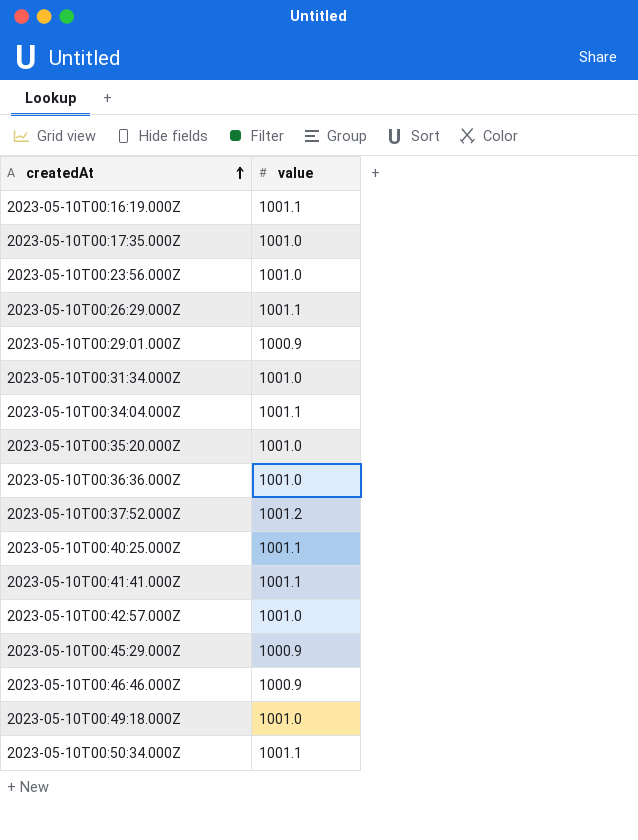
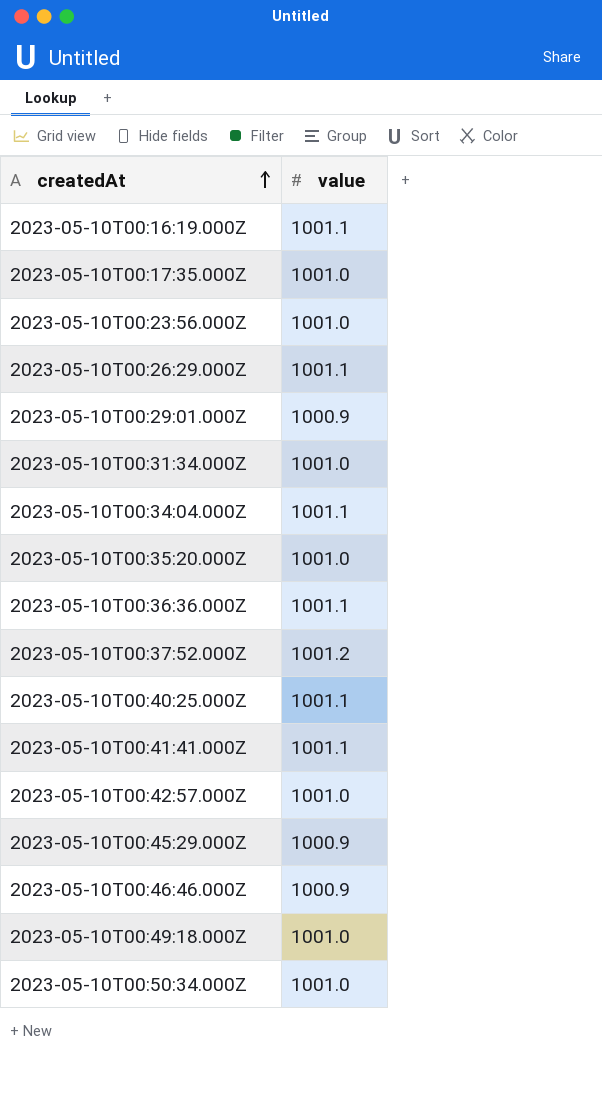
2023-05-10T00:36:36.000Z | value: 1001.0 -> 1001.1
2023-05-10T00:50:34.000Z | value: 1001.1 -> 1001.0

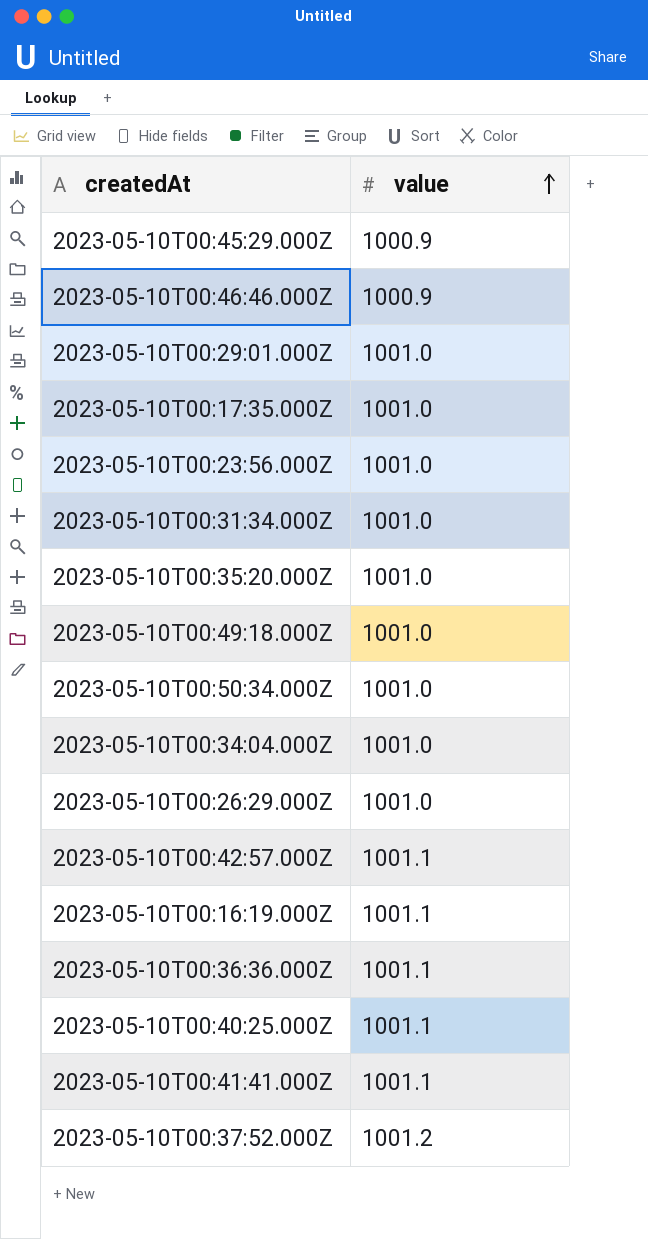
row order: createdAt ascending -> value ascending
2023-05-10T00:29:01.000Z | value: 1000.9 -> 1001.0
2023-05-10T00:34:04.000Z | value: 1001.1 -> 1001.0
2023-05-10T00:26:29.000Z | value: 1001.1 -> 1001.0
2023-05-10T00:42:57.000Z | value: 1001.0 -> 1001.1

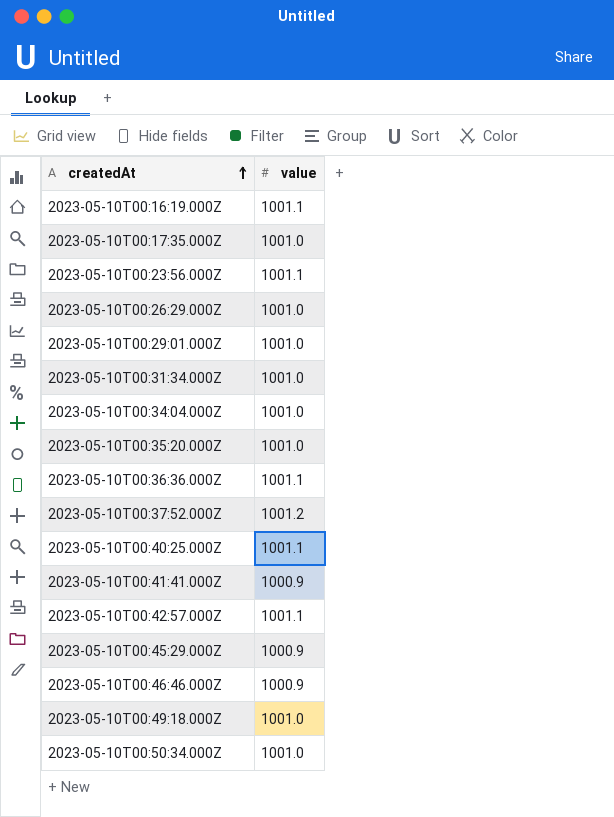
row order: value ascending -> createdAt ascending
2023-05-10T00:23:56.000Z | value: 1001.0 -> 1001.1
2023-05-10T00:41:41.000Z | value: 1001.1 -> 1000.9

